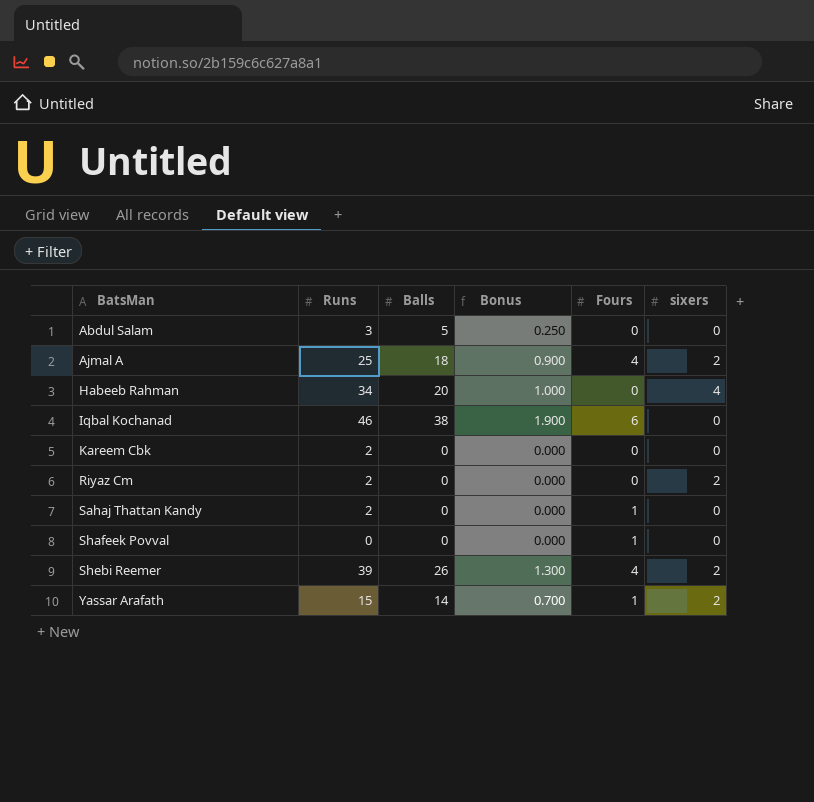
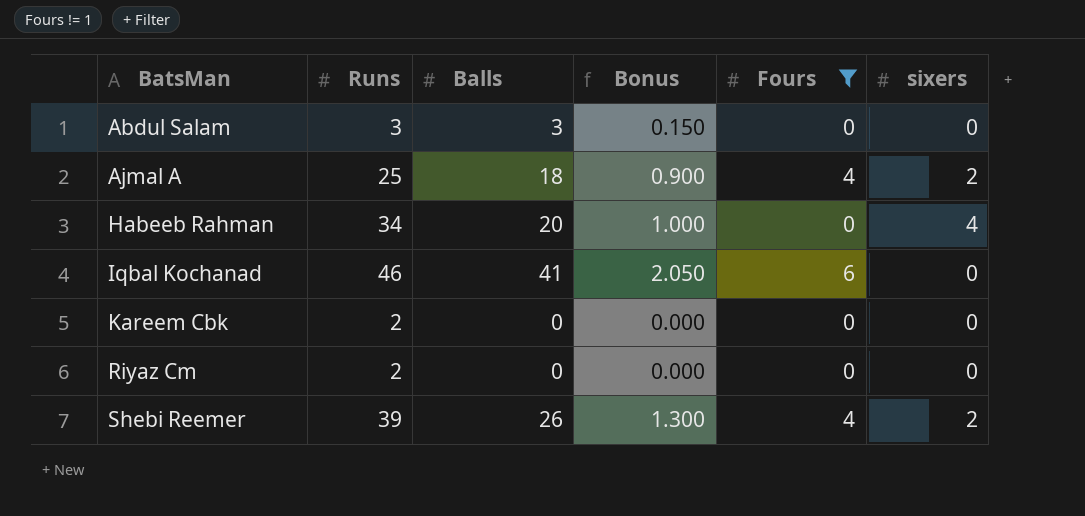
filter: none -> Fours != 1
Abdul Salam | Balls: 5 -> 3
Abdul Salam | Bonus: 0.250 -> 0.150
Iqbal Kochanad | Balls: 38 -> 41
Iqbal Kochanad | Bonus: 1.900 -> 2.050
Riyaz Cm | sixers: 2 -> 0

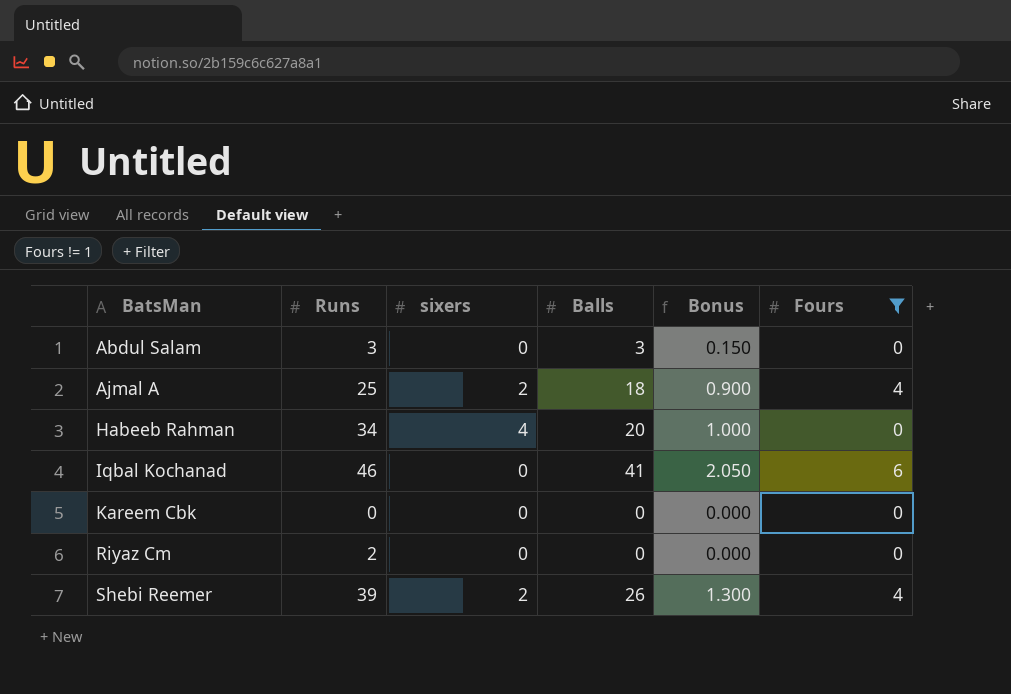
column sixers | position: 6 -> 3
Kareem Cbk | Runs: 2 -> 0

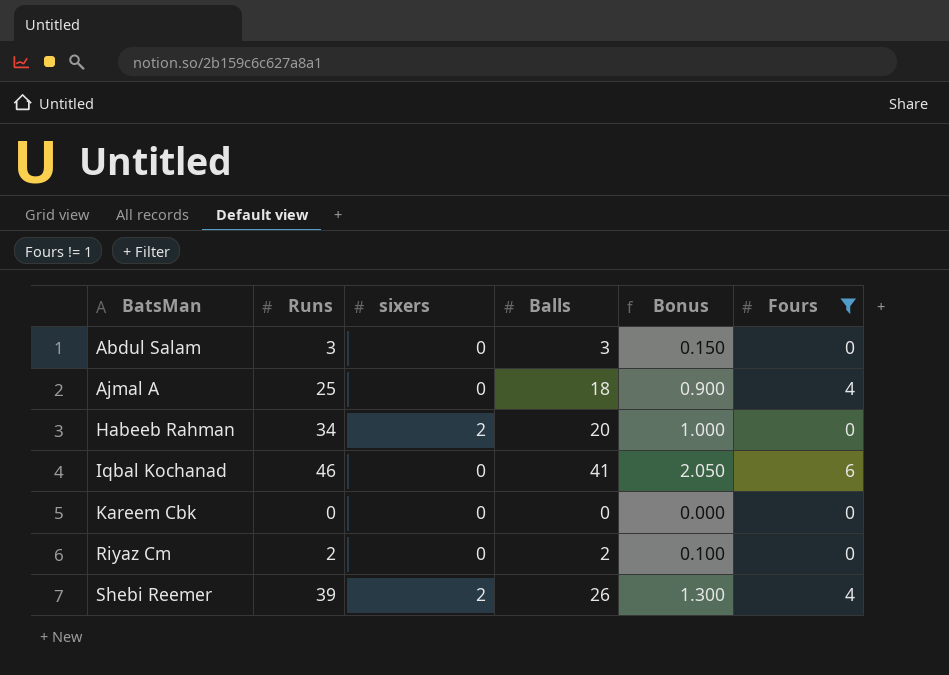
Ajmal A | sixers: 2 -> 0
Habeeb Rahman | sixers: 4 -> 2
Riyaz Cm | Balls: 0 -> 2
Riyaz Cm | Bonus: 0.000 -> 0.100

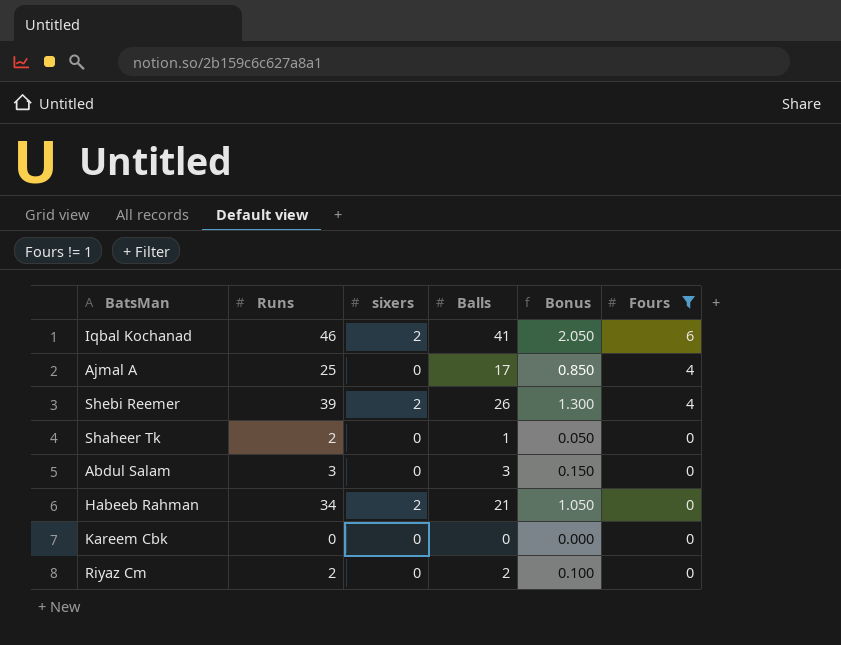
row order: BatsMan ascending -> Fours descending
Iqbal Kochanad | sixers: 0 -> 2
Ajmal A | Balls: 18 -> 17
Ajmal A | Bonus: 0.900 -> 0.850
row Shaheer Tk: none -> 2 | 0 | 1 | 0.050 | 0
Habeeb Rahman | Balls: 20 -> 21
Habeeb Rahman | Bonus: 1.000 -> 1.050

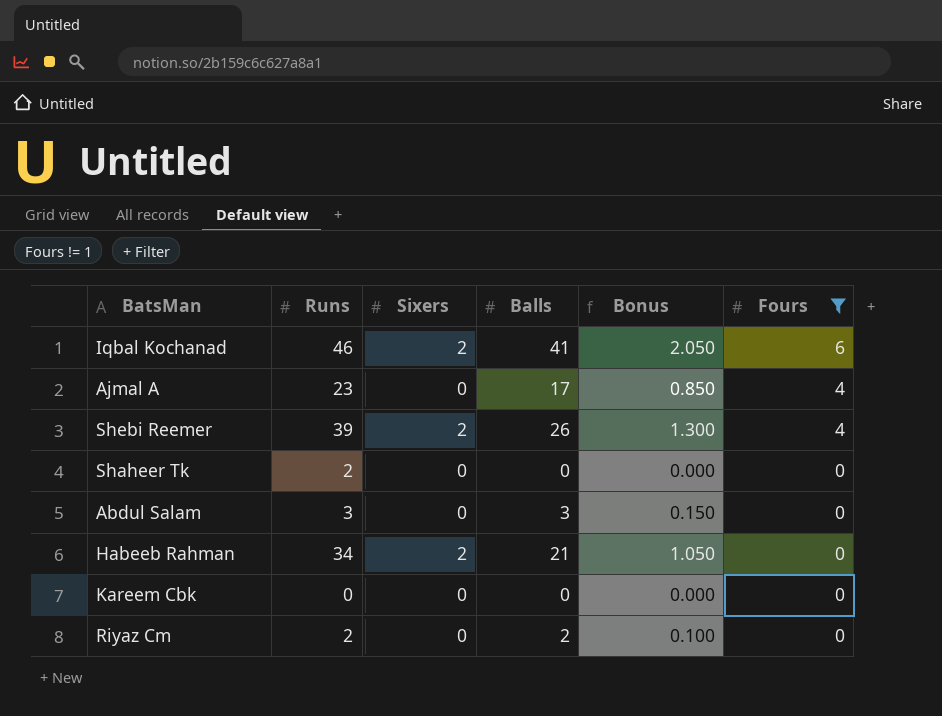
column name: sixers -> Sixers
Ajmal A | Runs: 25 -> 23
Shaheer Tk | Balls: 1 -> 0
Shaheer Tk | Bonus: 0.050 -> 0.000

